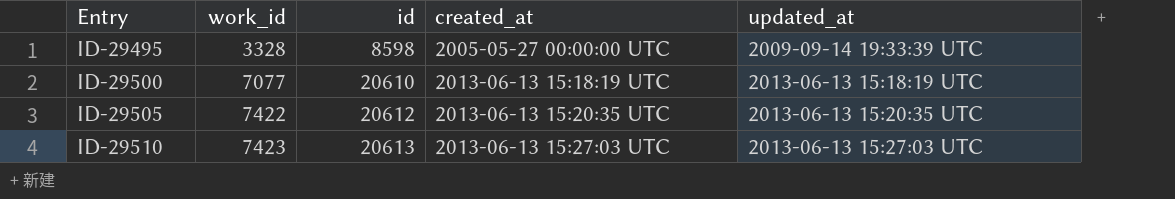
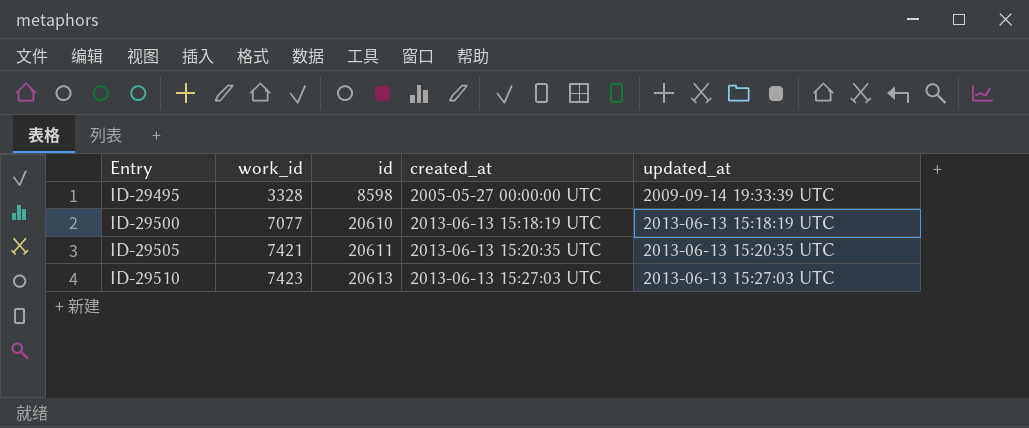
ID-29505 | work_id: 7422 -> 7421
ID-29505 | id: 20612 -> 20611

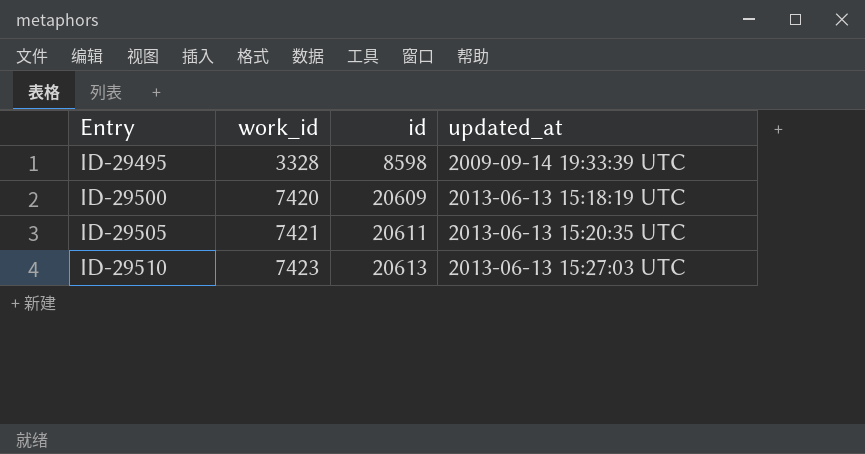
column created_at | position: 4 -> none
ID-29500 | work_id: 7077 -> 7420
ID-29500 | id: 20610 -> 20609

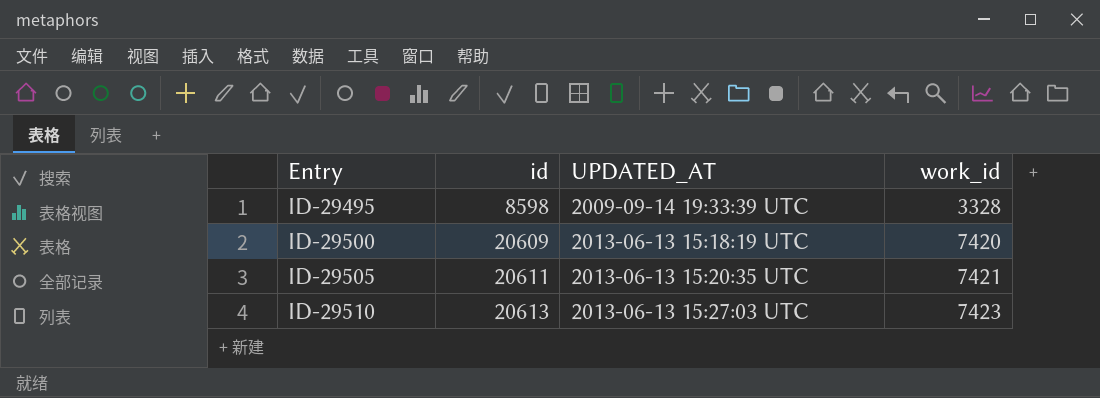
column name: updated_at -> UPDATED_AT
column work_id | position: 2 -> 4

